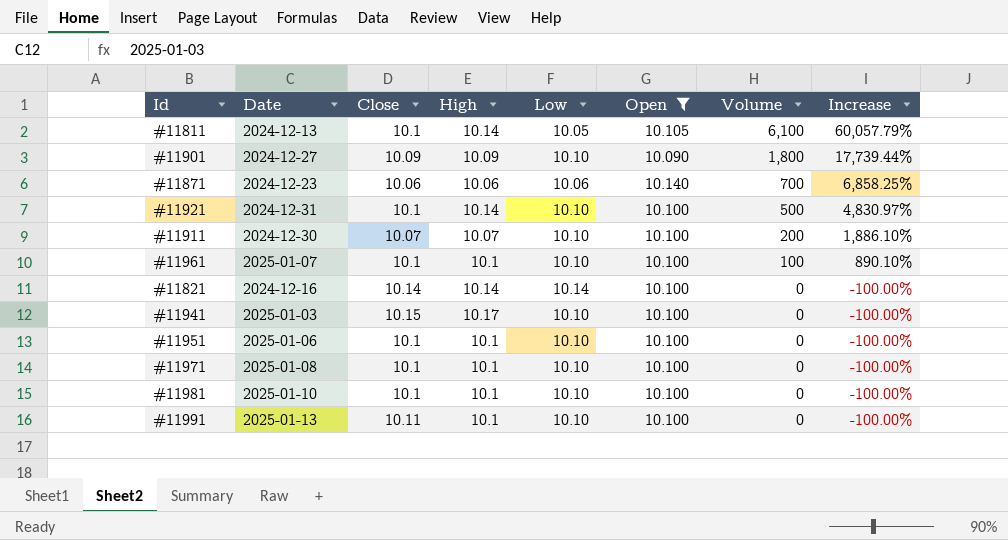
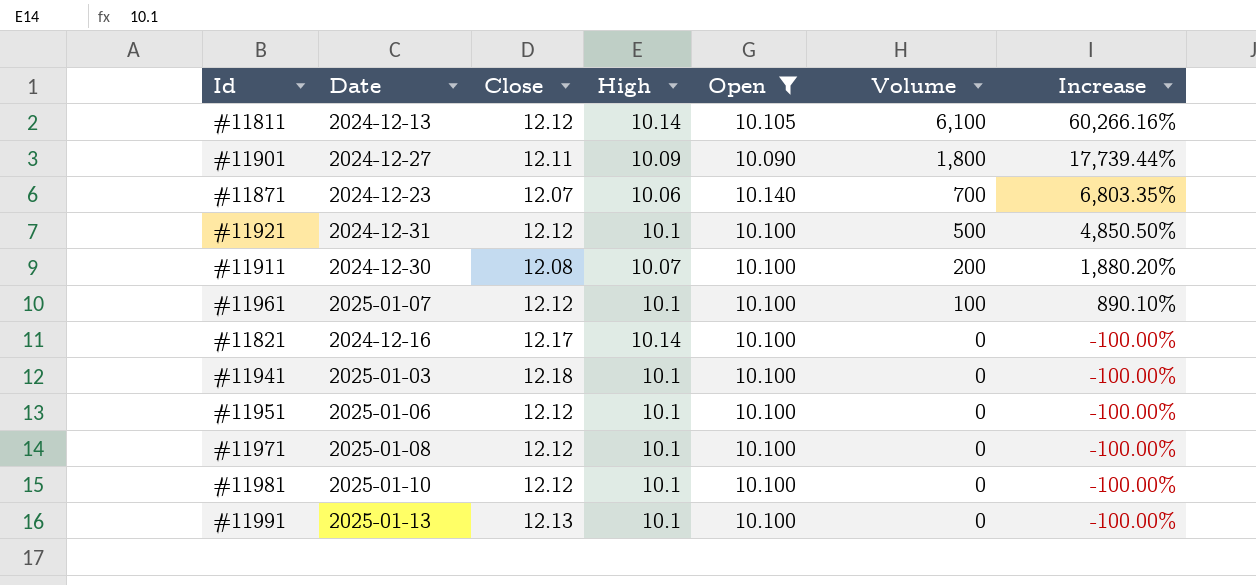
column Low | position: 5 -> none
column Increase | formula: ([Volume] - [High]) / [High] -> ([Volume] - [Open]) / [Open]
#11811 | Close: 10.1 -> 12.12
#11901 | Close: 10.09 -> 12.11
#11871 | Close: 10.06 -> 12.07
#11921 | Close: 10.1 -> 12.12
#11921 | High: 10.14 -> 10.1
#11911 | Close: 10.07 -> 12.08
#11961 | Close: 10.1 -> 12.12
#11821 | Close: 10.14 -> 12.17
#11941 | Close: 10.15 -> 12.18
#11941 | High: 10.17 -> 10.1
#11951 | Close: 10.1 -> 12.12
#11971 | Close: 10.1 -> 12.12
#11981 | Close: 10.1 -> 12.12
#11991 | Close: 10.11 -> 12.13

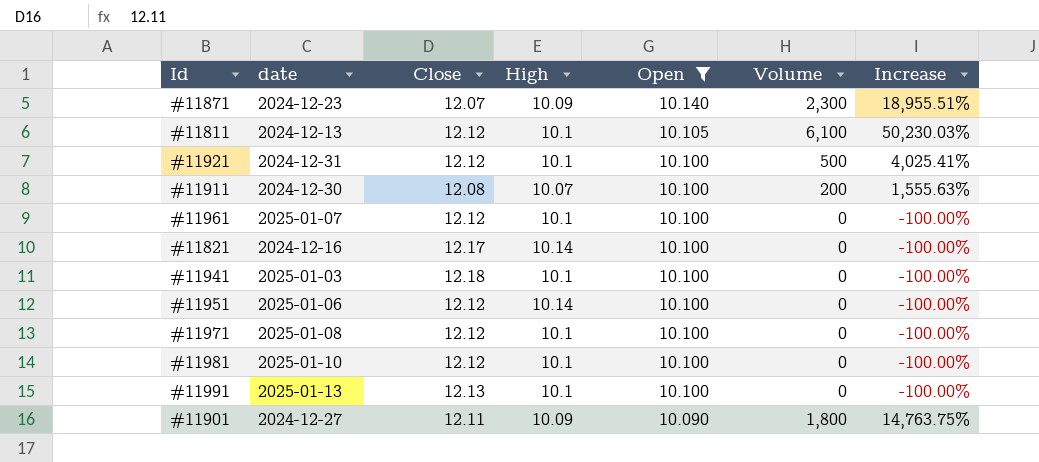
row order: Volume descending -> Open descending
column name: Date -> date
column Increase | formula: ([Volume] - [Open]) / [Open] -> ([Volume] - [Close]) / [Close]
#11871 | High: 10.06 -> 10.09
#11871 | Volume: 700 -> 2,300
#11811 | High: 10.14 -> 10.1
#11961 | Volume: 100 -> 0
#11951 | High: 10.1 -> 10.14

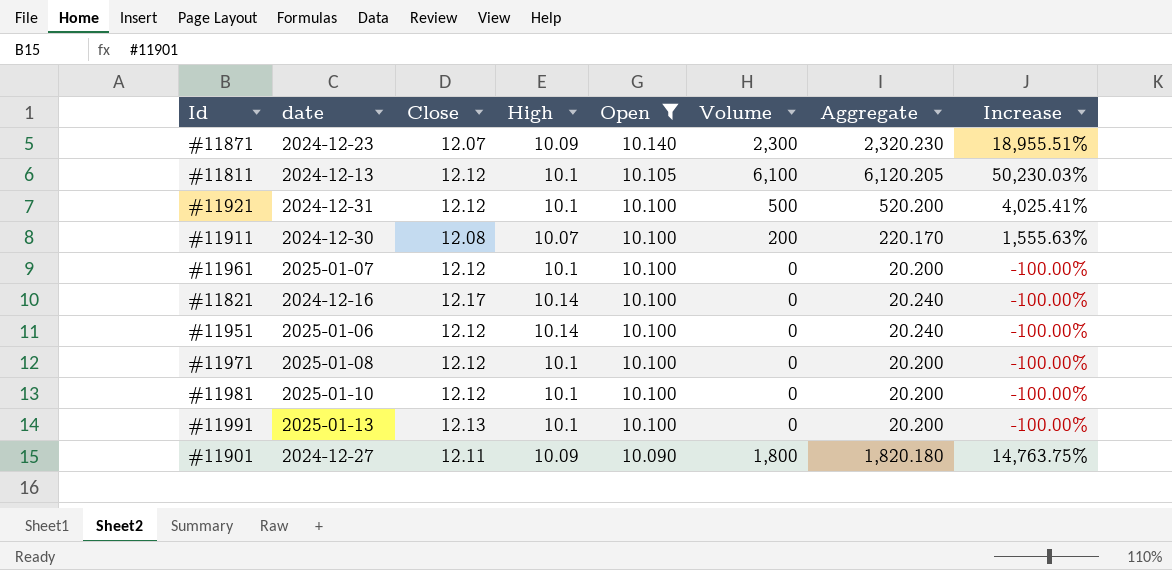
column Aggregate | formula: none -> [High] + [Open] + [Volume]
row #11941: 2025-01-03 | 12.18 | 10.1 | 10.100 | 0 | -100.00% -> none

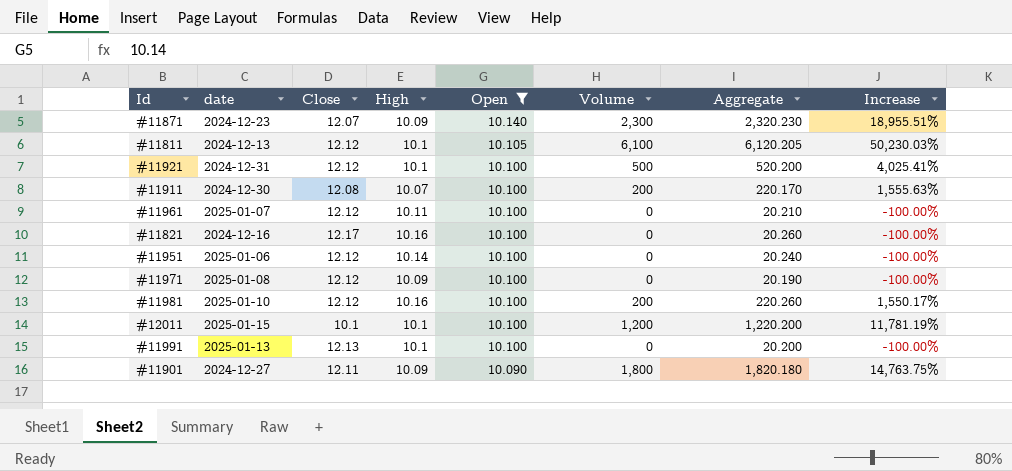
#11961 | High: 10.1 -> 10.11
#11961 | Aggregate: 20.200 -> 20.210
#11821 | High: 10.14 -> 10.16
#11821 | Aggregate: 20.240 -> 20.260
#11971 | High: 10.1 -> 10.09
#11971 | Aggregate: 20.200 -> 20.190
#11981 | High: 10.1 -> 10.16
#11981 | Volume: 0 -> 200
#11981 | Aggregate: 20.200 -> 220.260
#11981 | Increase: -100.00% -> 1,550.17%
row #12011: none -> 2025-01-15 | 10.1 | 10.1 | 10.100 | 1,200 | 1,220.200 | 11,781.19%

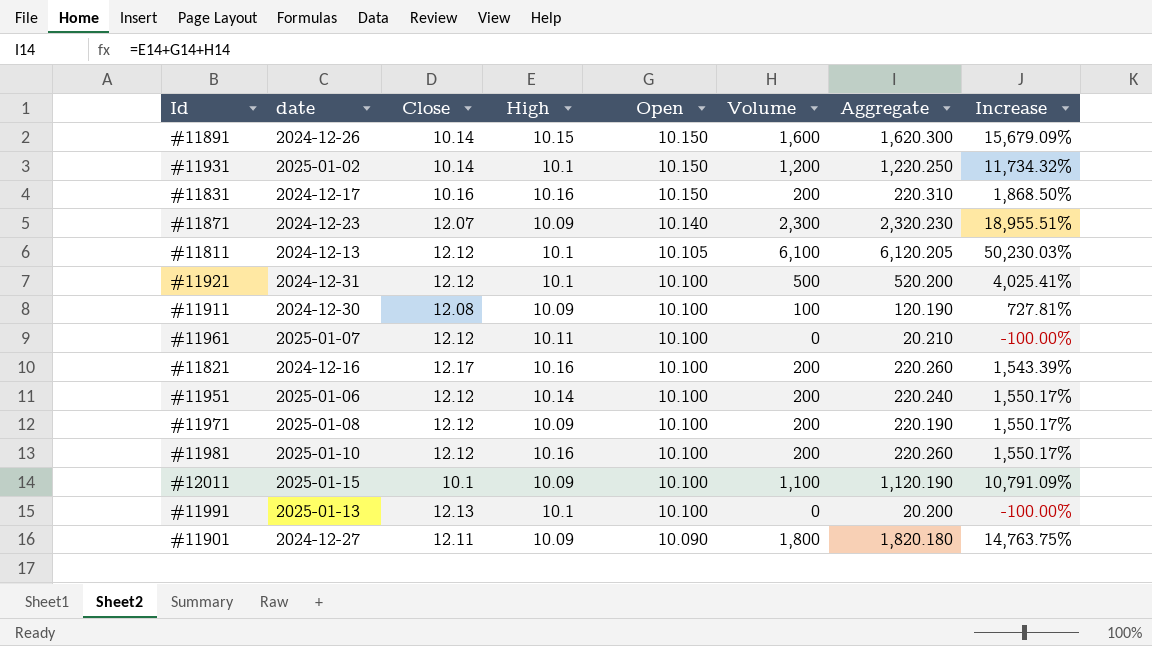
filter: Open != 10.150 -> none
#11911 | High: 10.07 -> 10.09
#11911 | Volume: 200 -> 100
#11911 | Aggregate: 220.170 -> 120.190
#11911 | Increase: 1,555.63% -> 727.81%
#11821 | Volume: 0 -> 200
#11821 | Aggregate: 20.260 -> 220.260
#11821 | Increase: -100.00% -> 1,543.39%
#11951 | Volume: 0 -> 200
#11951 | Aggregate: 20.240 -> 220.240
#11951 | Increase: -100.00% -> 1,550.17%
#11971 | Volume: 0 -> 200
#11971 | Aggregate: 20.190 -> 220.190
#11971 | Increase: -100.00% -> 1,550.17%
#12011 | High: 10.1 -> 10.09
#12011 | Volume: 1,200 -> 1,100
#12011 | Aggregate: 1,220.200 -> 1,120.190
#12011 | Increase: 11,781.19% -> 10,791.09%

